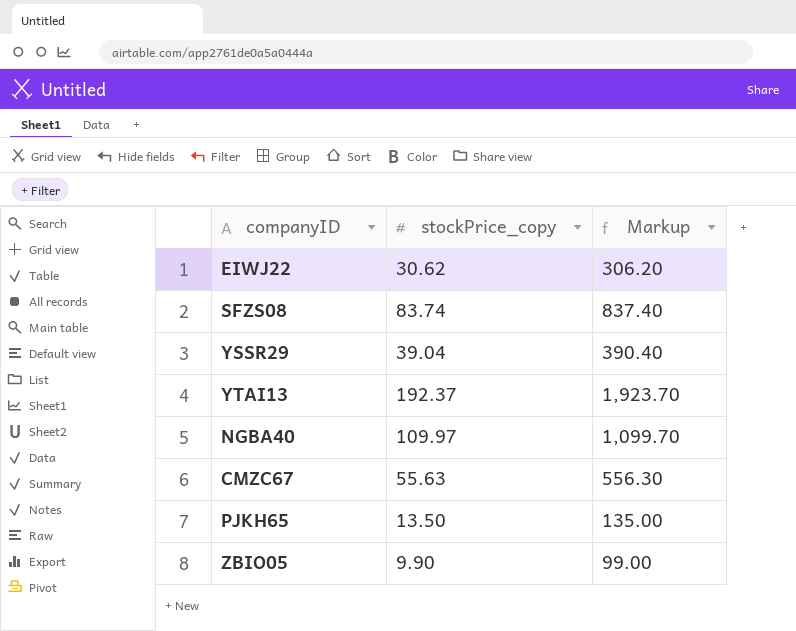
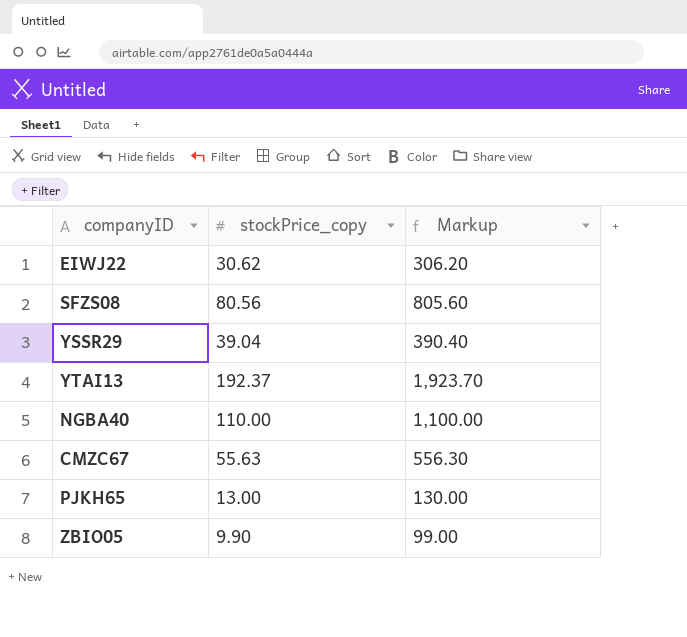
SFZS08 | stockPrice_copy: 83.74 -> 80.56
SFZS08 | Markup: 837.40 -> 805.60
NGBA40 | stockPrice_copy: 109.97 -> 110.00
NGBA40 | Markup: 1,099.70 -> 1,100.00
PJKH65 | stockPrice_copy: 13.50 -> 13.00
PJKH65 | Markup: 135.00 -> 130.00

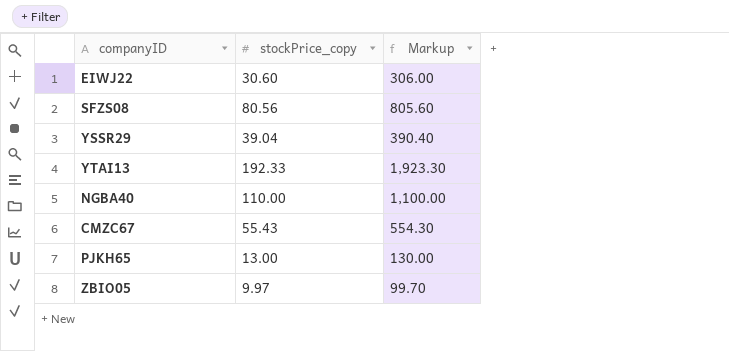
EIWJ22 | stockPrice_copy: 30.62 -> 30.60
EIWJ22 | Markup: 306.20 -> 306.00
YTAI13 | stockPrice_copy: 192.37 -> 192.33
YTAI13 | Markup: 1,923.70 -> 1,923.30
CMZC67 | stockPrice_copy: 55.63 -> 55.43
CMZC67 | Markup: 556.30 -> 554.30
ZBIO05 | stockPrice_copy: 9.90 -> 9.97
ZBIO05 | Markup: 99.00 -> 99.70

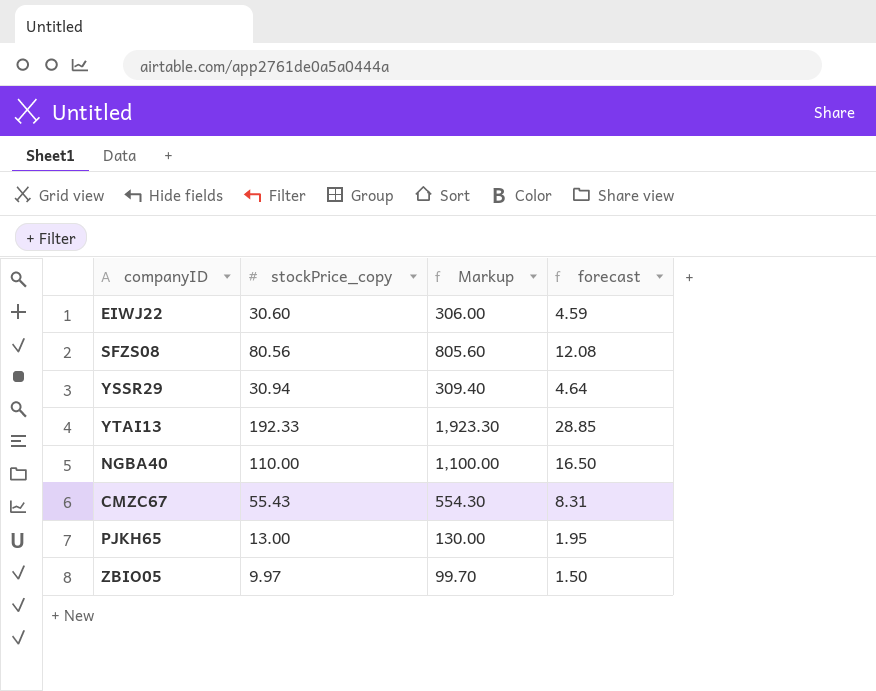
column forecast | formula: none -> [stockPrice_copy] * 0.15
YSSR29 | stockPrice_copy: 39.04 -> 30.94
YSSR29 | Markup: 390.40 -> 309.40

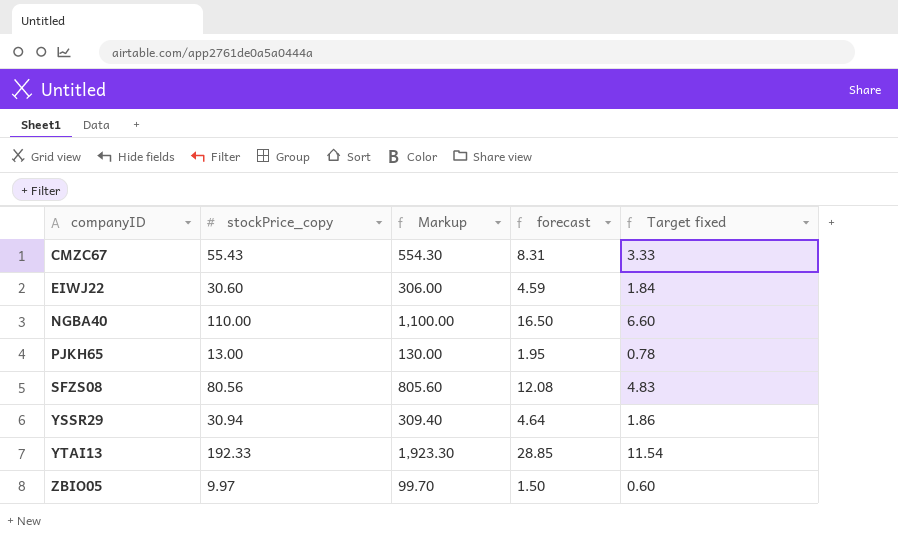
row order: none -> companyID ascending
column Target fixed | formula: none -> [stockPrice_copy] * 0.06

